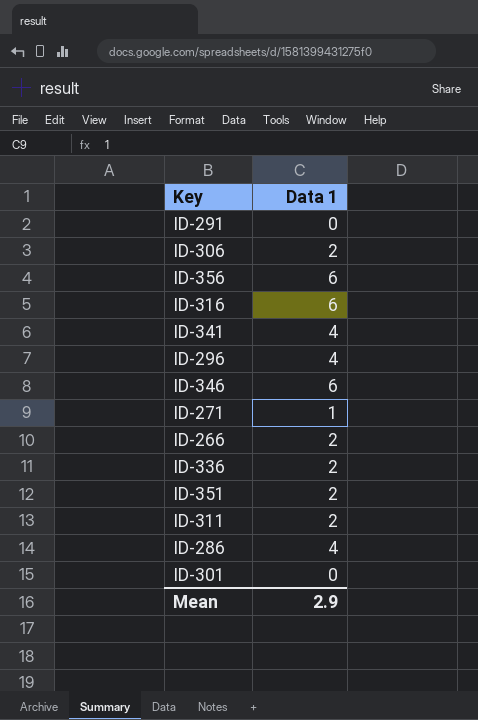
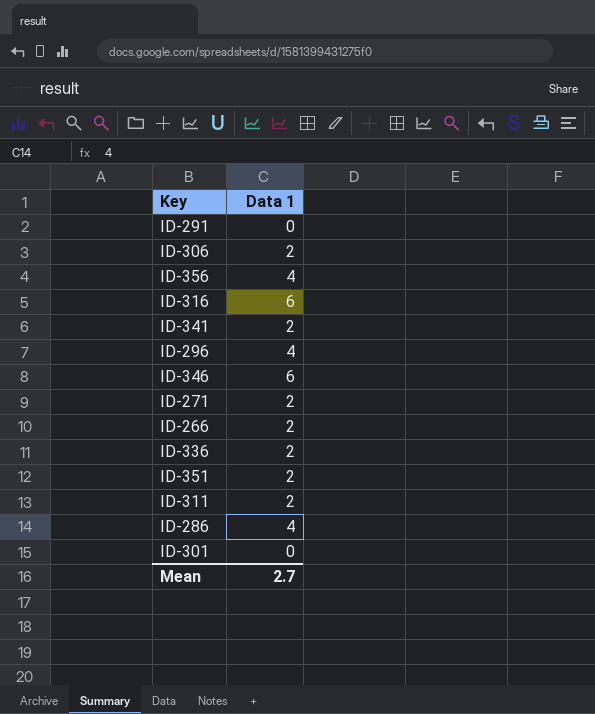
ID-356 | Data 1: 6 -> 4
ID-341 | Data 1: 4 -> 2
ID-271 | Data 1: 1 -> 2
Mean | Data 1: 2.9 -> 2.7

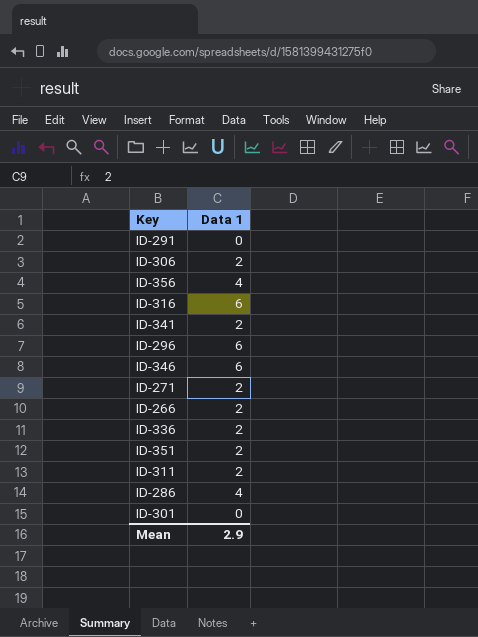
ID-296 | Data 1: 4 -> 6
Mean | Data 1: 2.7 -> 2.9

